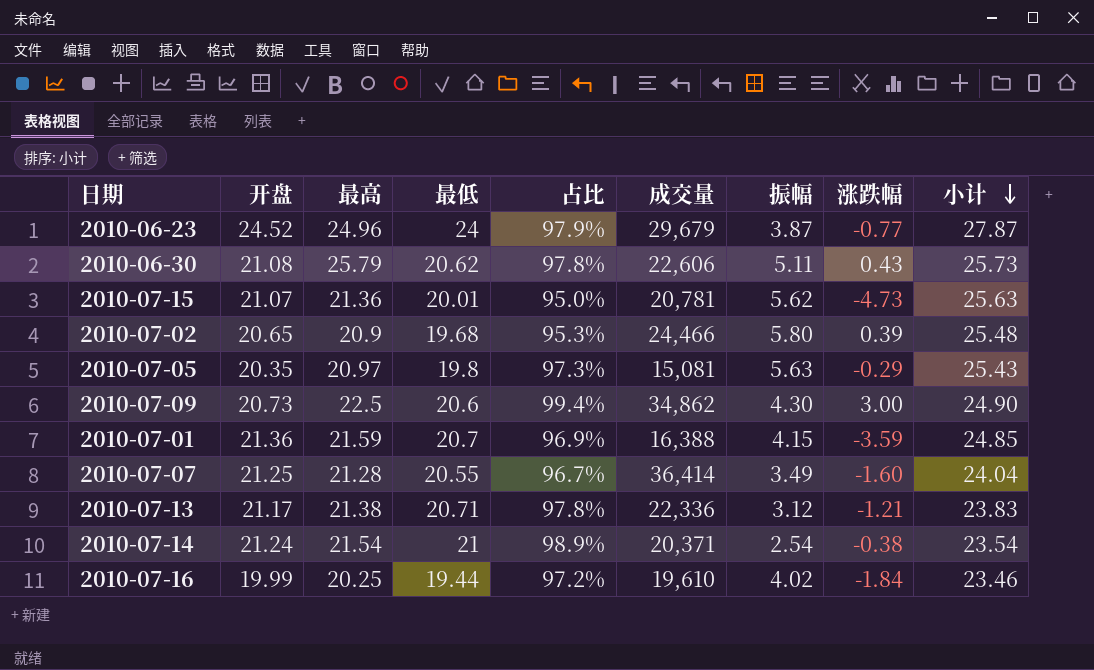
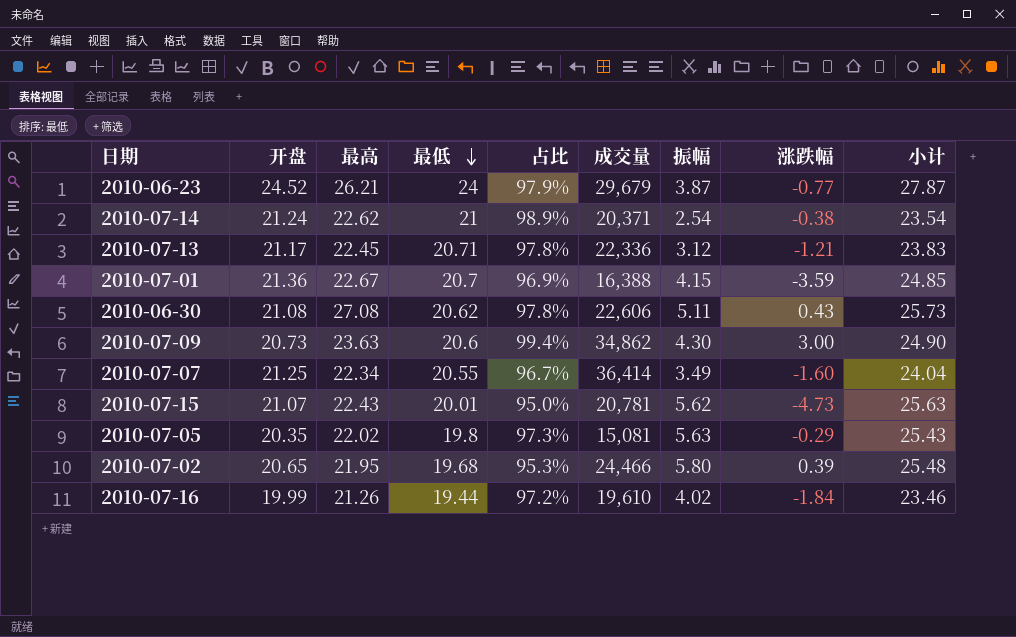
row order: 小计 descending -> 最低 descending
2010-06-23 | 最高: 24.96 -> 26.21
2010-07-14 | 最高: 21.54 -> 22.62
2010-07-13 | 最高: 21.38 -> 22.45
2010-07-01 | 最高: 21.59 -> 22.67
2010-06-30 | 最高: 25.79 -> 27.08
2010-07-09 | 最高: 22.5 -> 23.63
2010-07-07 | 最高: 21.28 -> 22.34
2010-07-15 | 最高: 21.36 -> 22.43
2010-07-05 | 最高: 20.97 -> 22.02
2010-07-02 | 最高: 20.9 -> 21.95
2010-07-16 | 最高: 20.25 -> 21.26

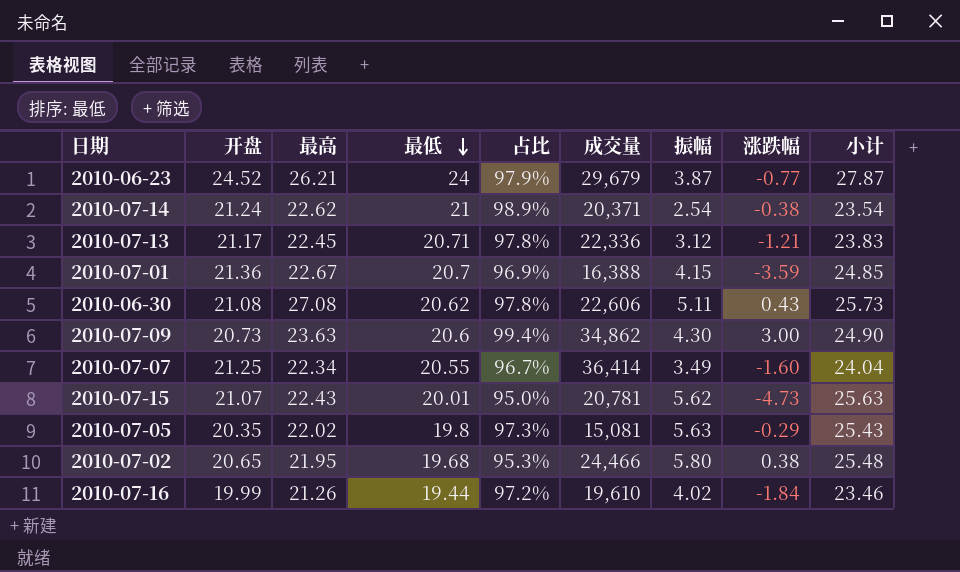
2010-07-02 | 涨跌幅: 0.39 -> 0.38

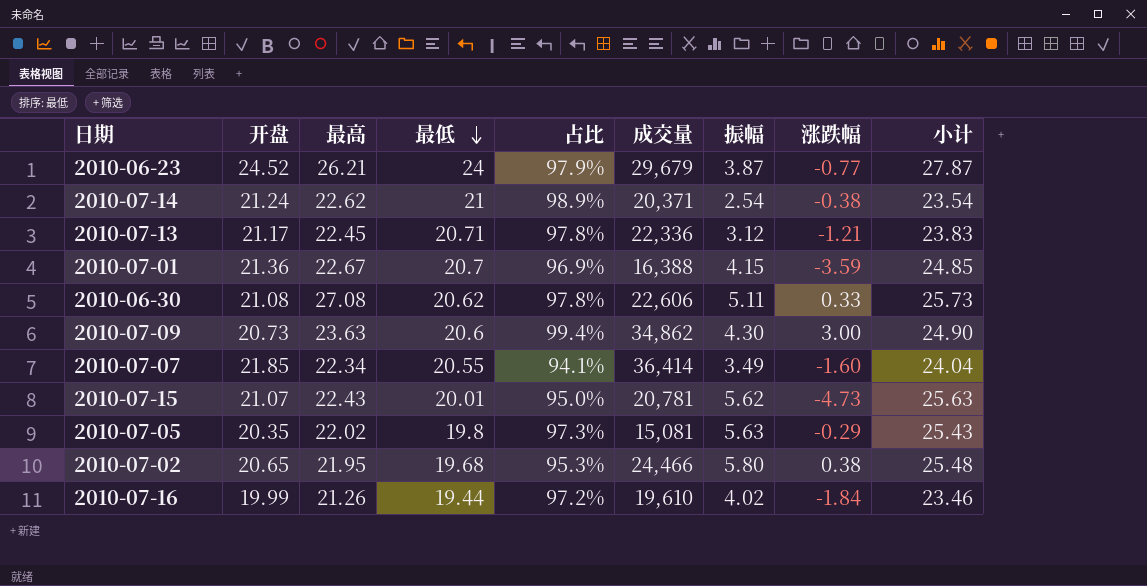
2010-06-30 | 涨跌幅: 0.43 -> 0.33
2010-07-07 | 开盘: 21.25 -> 21.85
2010-07-07 | 占比: 96.7% -> 94.1%

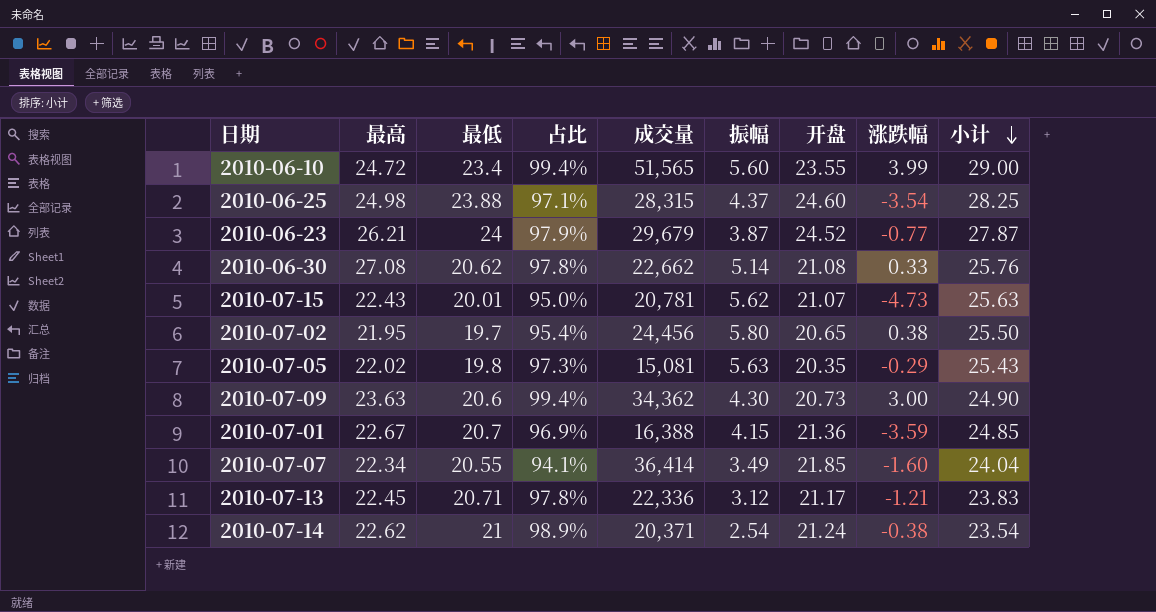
row order: 最低 descending -> 小计 descending
column 开盘 | position: 2 -> 7
row 2010-07-16: 19.99 | 21.26 | 19.44 | 97.2% | 19,610 | 4.02 | -1.84 | 23.46 -> none
row 2010-06-10: none -> 24.72 | 23.4 | 99.4% | 51,565 | 5.60 | 23.55 | 3.99 | 29.00
row 2010-06-25: none -> 24.98 | 23.88 | 97.1% | 28,315 | 4.37 | 24.60 | -3.54 | 28.25
2010-06-30 | 成交量: 22,606 -> 22,662
2010-06-30 | 振幅: 5.11 -> 5.14
2010-06-30 | 小计: 25.73 -> 25.76
2010-07-02 | 最低: 19.68 -> 19.7
2010-07-02 | 占比: 95.3% -> 95.4%
2010-07-02 | 成交量: 24,466 -> 24,456
2010-07-02 | 小计: 25.48 -> 25.50
2010-07-09 | 成交量: 34,862 -> 34,362

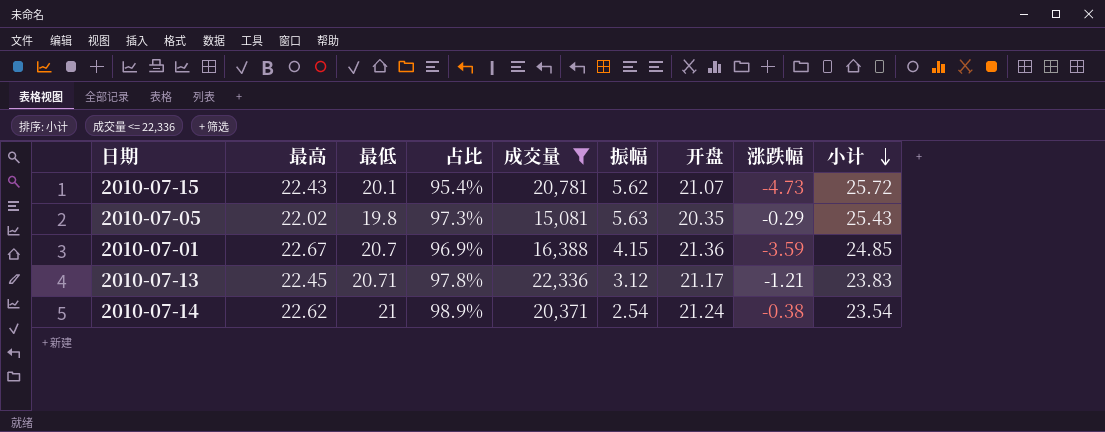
filter: none -> 成交量 <= 22,336
2010-07-15 | 最低: 20.01 -> 20.1
2010-07-15 | 占比: 95.0% -> 95.4%
2010-07-15 | 小计: 25.63 -> 25.72

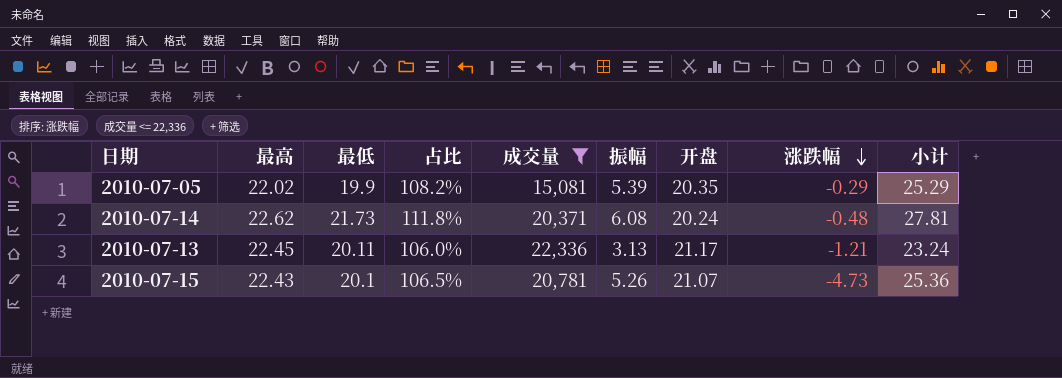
row order: 小计 descending -> 涨跌幅 descending
column 占比 | formula: [最低] / [开盘] -> [最高] / [开盘]
row 2010-07-01: 22.67 | 20.7 | 96.9% | 16,388 | 4.15 | 21.36 | -3.59 | 24.85 -> none
2010-07-05 | 最低: 19.8 -> 19.9
2010-07-05 | 振幅: 5.63 -> 5.39
2010-07-05 | 小计: 25.43 -> 25.29
2010-07-14 | 最低: 21 -> 21.73
2010-07-14 | 振幅: 2.54 -> 6.08
2010-07-14 | 开盘: 21.24 -> 20.24
2010-07-14 | 涨跌幅: -0.38 -> -0.48
2010-07-14 | 小计: 23.54 -> 27.81
2010-07-13 | 最低: 20.71 -> 20.11
2010-07-13 | 振幅: 3.12 -> 3.13
2010-07-13 | 小计: 23.83 -> 23.24
2010-07-15 | 振幅: 5.62 -> 5.26
2010-07-15 | 小计: 25.72 -> 25.36

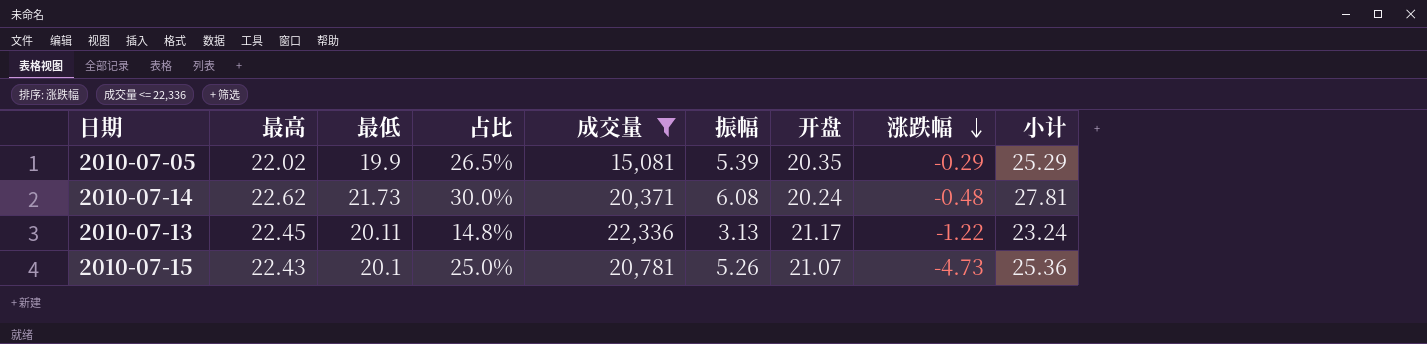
column 占比 | formula: [最高] / [开盘] -> [振幅] / [开盘]
2010-07-13 | 涨跌幅: -1.21 -> -1.22

